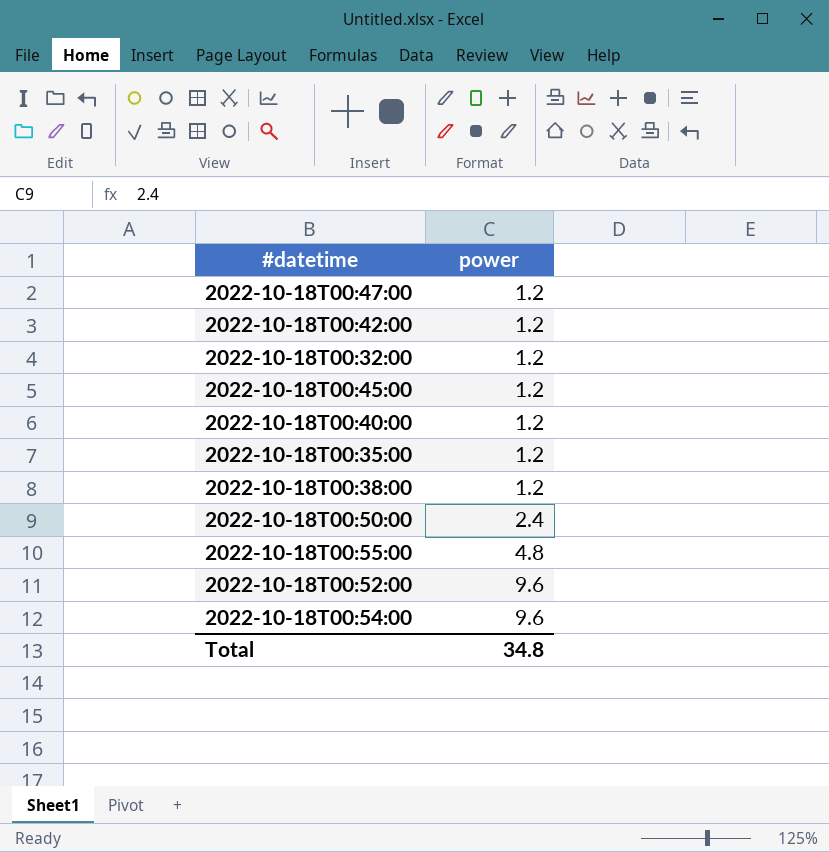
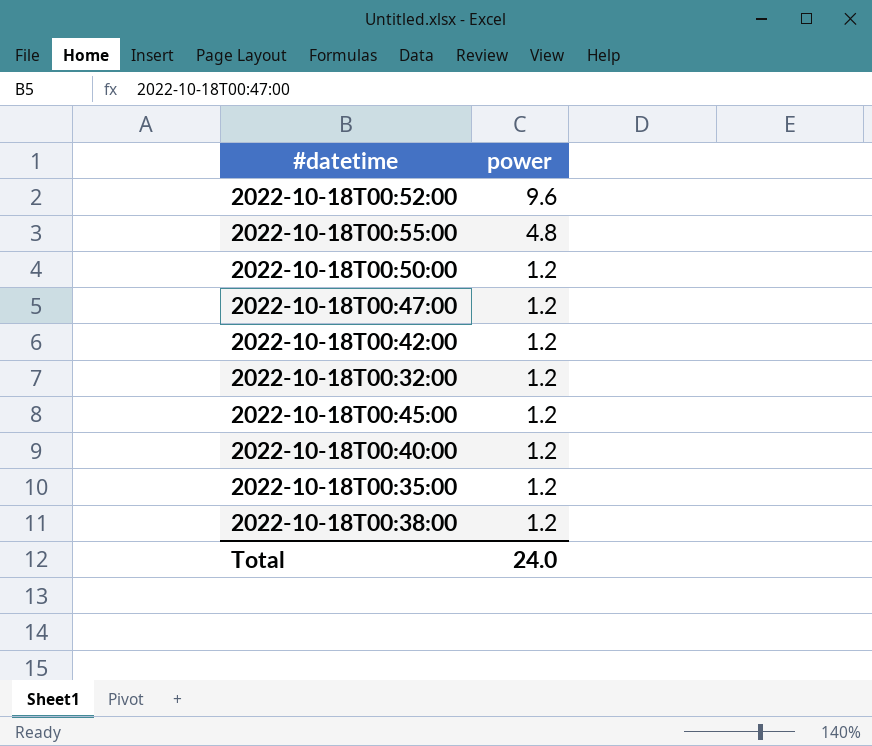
row order: power ascending -> power descending
row 2022-10-18T00:54:00: 9.6 -> none
2022-10-18T00:50:00 | power: 2.4 -> 1.2
Total | power: 34.8 -> 24.0

